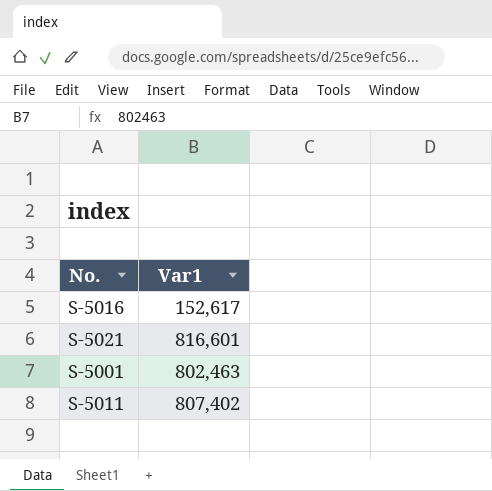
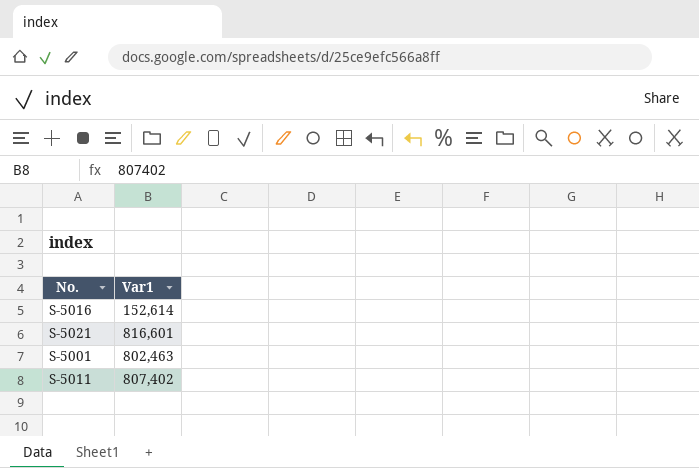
S-5016 | Var1: 152,617 -> 152,614

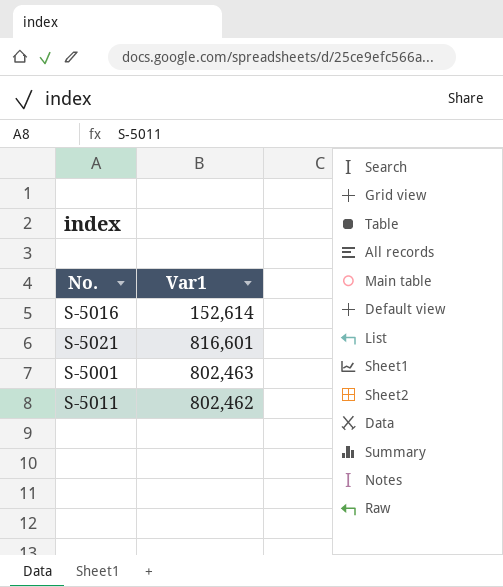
S-5011 | Var1: 807,402 -> 802,462

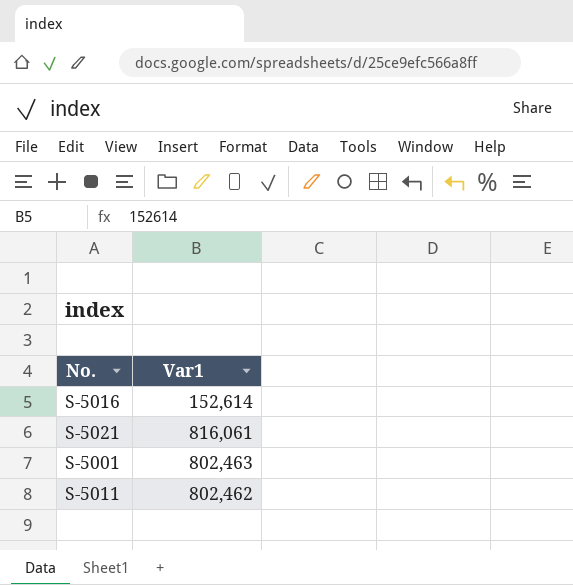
S-5021 | Var1: 816,601 -> 816,061

